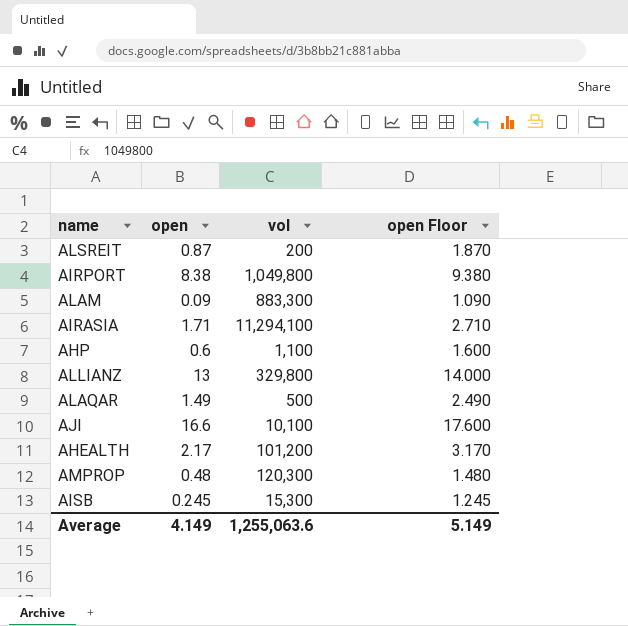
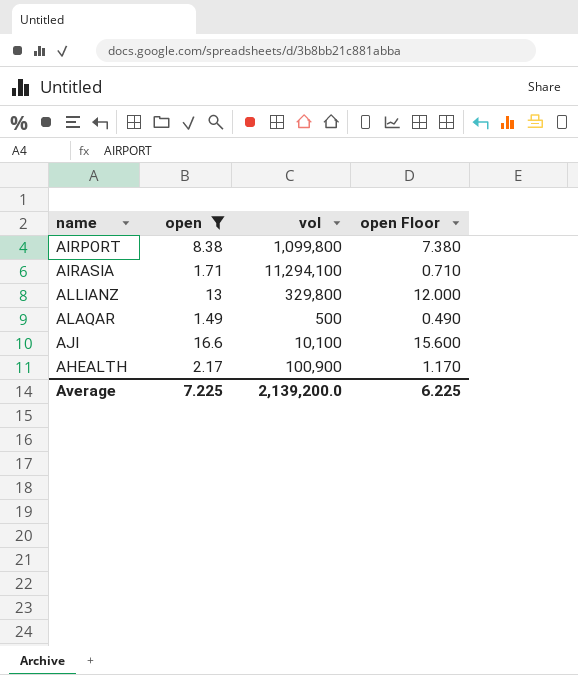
filter: none -> open >= 1.49
column open Floor | formula: [open] + 1 -> [open] - 1
AIRPORT | vol: 1,049,800 -> 1,099,800
AHEALTH | vol: 101,200 -> 100,900
Average | open: 4.149 -> 7.225
Average | vol: 1,255,063.6 -> 2,139,200.0
Average | open Floor: 5.149 -> 6.225

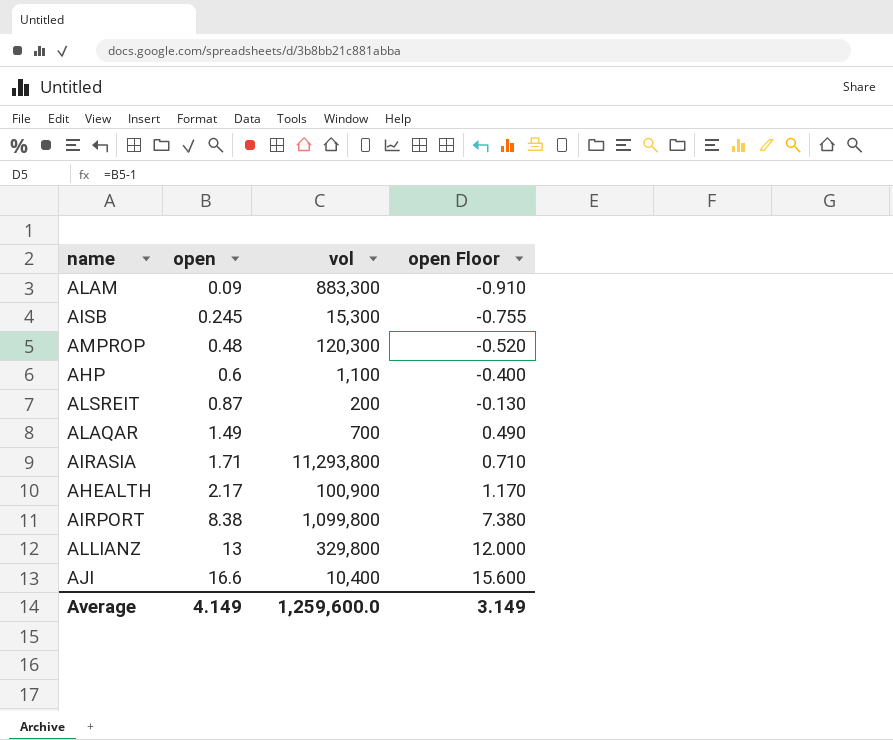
filter: open >= 1.49 -> none
row order: none -> open ascending
ALAQAR | vol: 500 -> 700
AIRASIA | vol: 11,294,100 -> 11,293,800
AJI | vol: 10,100 -> 10,400
Average | open: 7.225 -> 4.149
Average | vol: 2,139,200.0 -> 1,259,600.0
Average | open Floor: 6.225 -> 3.149

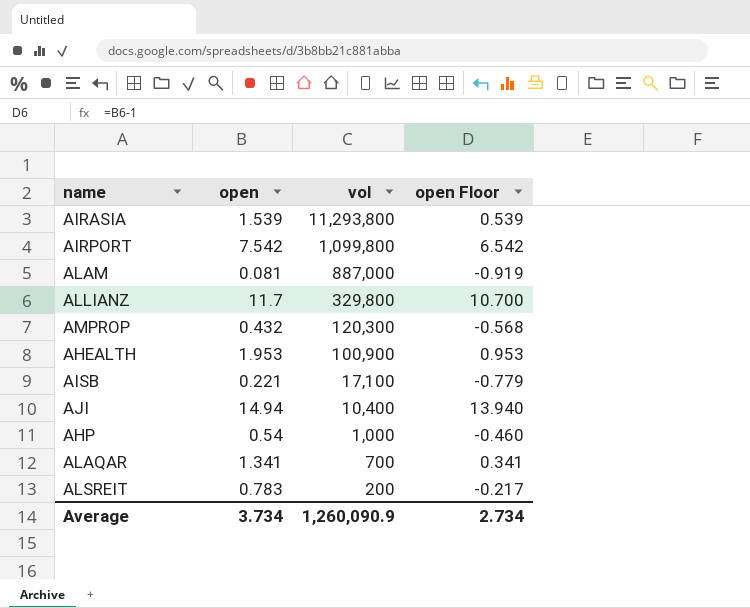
row order: open ascending -> vol descending
AIRASIA | open: 1.71 -> 1.539
AIRASIA | open Floor: 0.710 -> 0.539
AIRPORT | open: 8.38 -> 7.542
AIRPORT | open Floor: 7.380 -> 6.542
ALAM | open: 0.09 -> 0.081
ALAM | vol: 883,300 -> 887,000
ALAM | open Floor: -0.910 -> -0.919
ALLIANZ | open: 13 -> 11.7
ALLIANZ | open Floor: 12.000 -> 10.700
AMPROP | open: 0.48 -> 0.432
AMPROP | open Floor: -0.520 -> -0.568
AHEALTH | open: 2.17 -> 1.953
AHEALTH | open Floor: 1.170 -> 0.953
AISB | open: 0.245 -> 0.221
AISB | vol: 15,300 -> 17,100
AISB | open Floor: -0.755 -> -0.779
AJI | open: 16.6 -> 14.94
AJI | open Floor: 15.600 -> 13.940
AHP | open: 0.6 -> 0.54
AHP | vol: 1,100 -> 1,000
AHP | open Floor: -0.400 -> -0.460
ALAQAR | open: 1.49 -> 1.341
ALAQAR | open Floor: 0.490 -> 0.341
ALSREIT | open: 0.87 -> 0.783
ALSREIT | open Floor: -0.130 -> -0.217
Average | open: 4.149 -> 3.734
Average | vol: 1,259,600.0 -> 1,260,090.9
Average | open Floor: 3.149 -> 2.734

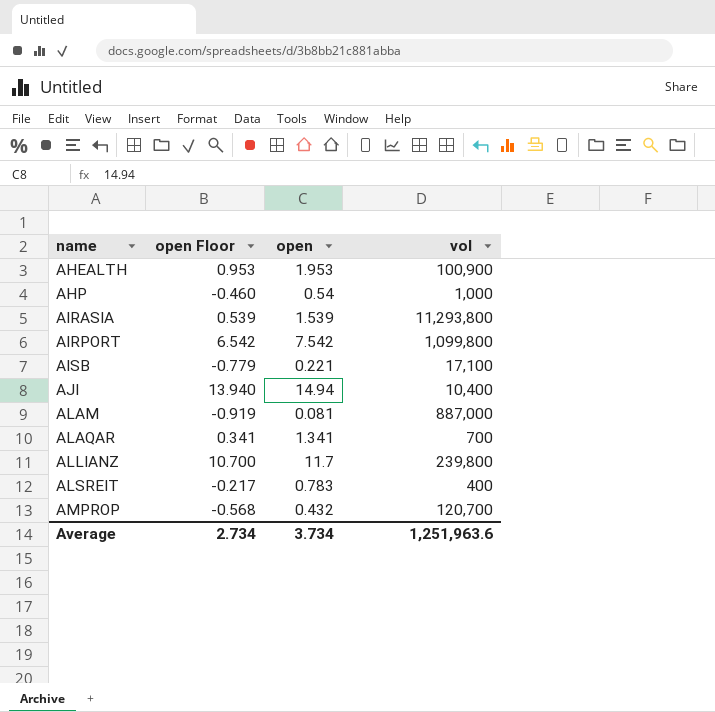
row order: vol descending -> name ascending
column open Floor | position: 4 -> 2
ALLIANZ | vol: 329,800 -> 239,800
ALSREIT | vol: 200 -> 400
AMPROP | vol: 120,300 -> 120,700
Average | vol: 1,260,090.9 -> 1,251,963.6

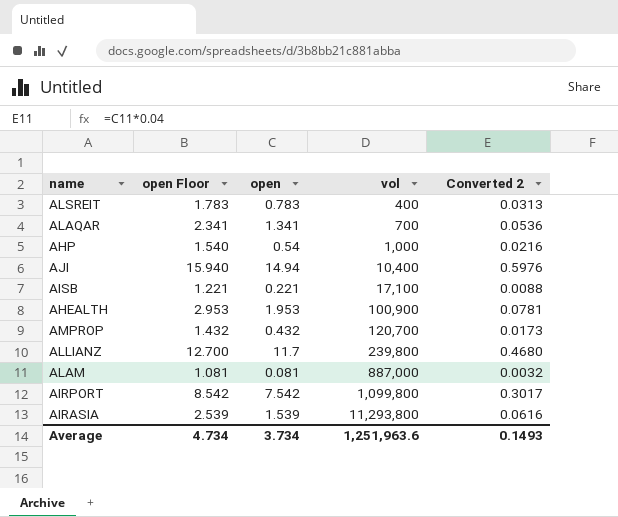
row order: name ascending -> vol ascending
column open Floor | formula: [open] - 1 -> [open] + 1
column Converted 2 | formula: none -> [open] * 0.04
Average | open Floor: 2.734 -> 4.734

